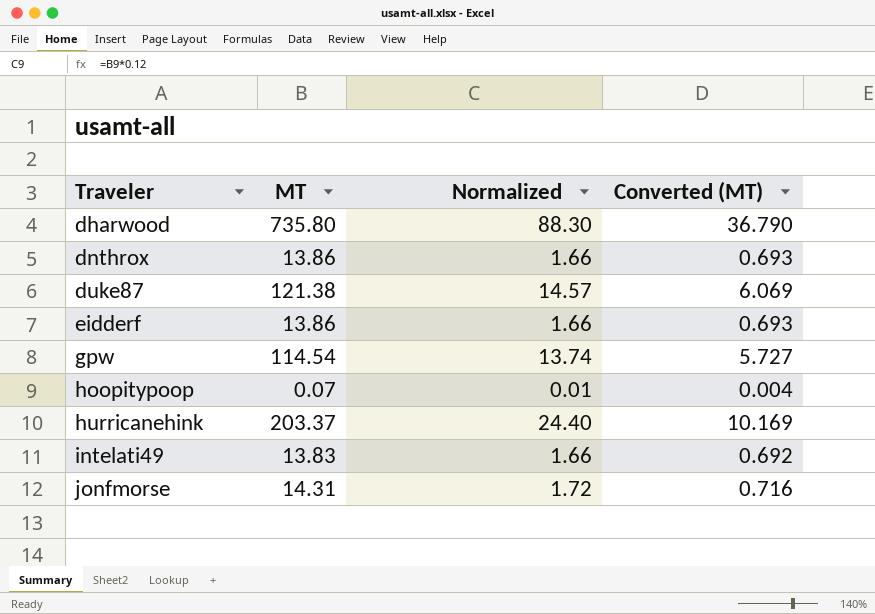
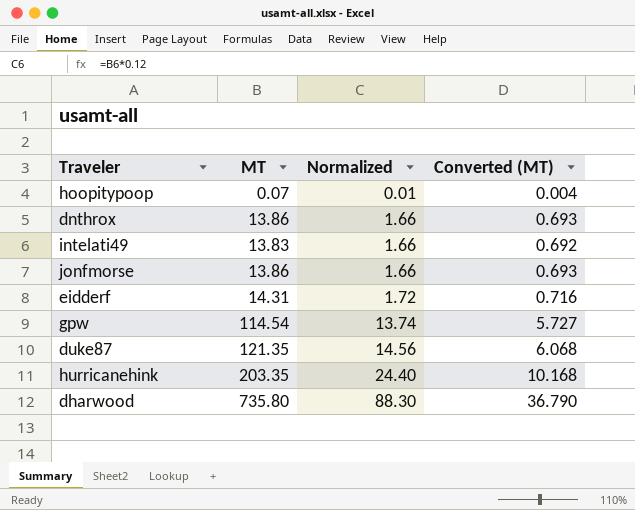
row order: Traveler ascending -> Normalized ascending
jonfmorse | MT: 14.31 -> 13.86
jonfmorse | Normalized: 1.72 -> 1.66
jonfmorse | Converted (MT): 0.716 -> 0.693
eidderf | MT: 13.86 -> 14.31
eidderf | Normalized: 1.66 -> 1.72
eidderf | Converted (MT): 0.693 -> 0.716
duke87 | MT: 121.38 -> 121.35
duke87 | Normalized: 14.57 -> 14.56
duke87 | Converted (MT): 6.069 -> 6.068
hurricanehink | MT: 203.37 -> 203.35
hurricanehink | Converted (MT): 10.169 -> 10.168

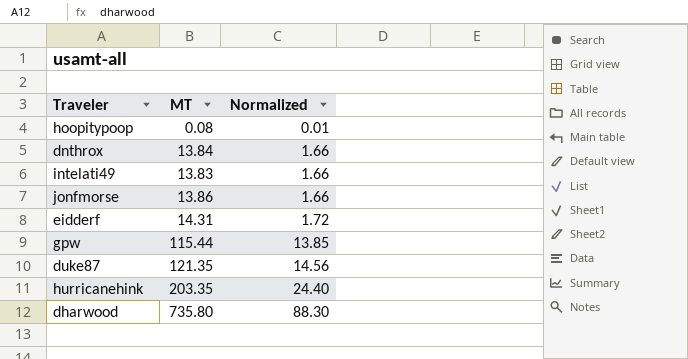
column Converted (MT) | formula: [MT] * 0.05 -> none
hoopitypoop | MT: 0.07 -> 0.08
dnthrox | MT: 13.86 -> 13.84
gpw | MT: 114.54 -> 115.44
gpw | Normalized: 13.74 -> 13.85

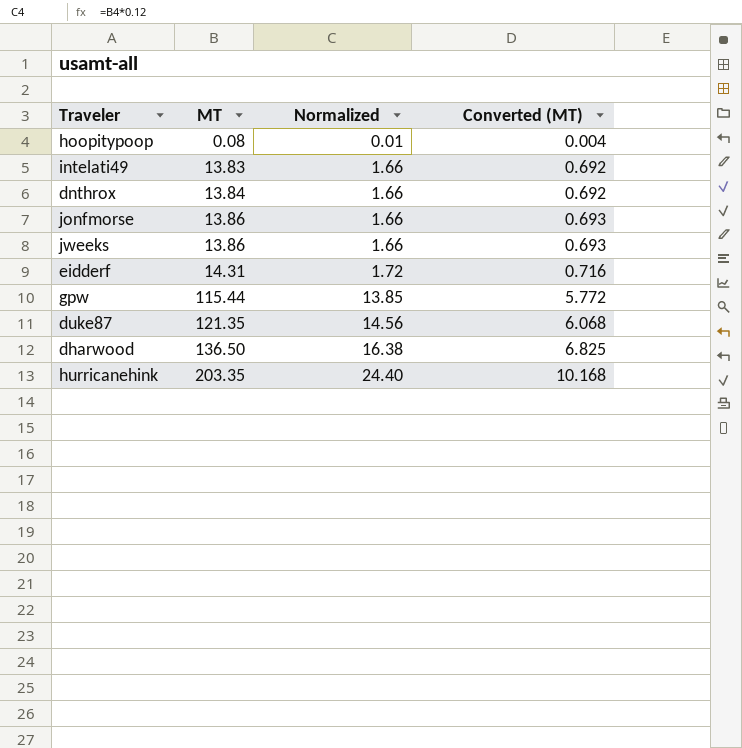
row order: Normalized ascending -> MT ascending
column Converted (MT) | formula: none -> [MT] * 0.05
row jweeks: none -> 13.86 | 1.66 | 0.693
dharwood | MT: 735.80 -> 136.50
dharwood | Normalized: 88.30 -> 16.38

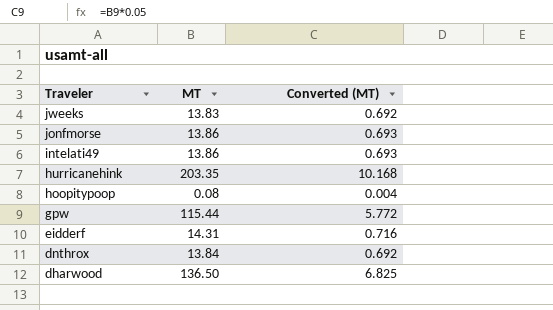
row order: MT ascending -> Traveler descending
column Normalized | formula: [MT] * 0.12 -> none
row duke87: 121.35 | 14.56 | 6.068 -> none
jweeks | MT: 13.86 -> 13.83
jweeks | Converted (MT): 0.693 -> 0.692
intelati49 | MT: 13.83 -> 13.86
intelati49 | Converted (MT): 0.692 -> 0.693

